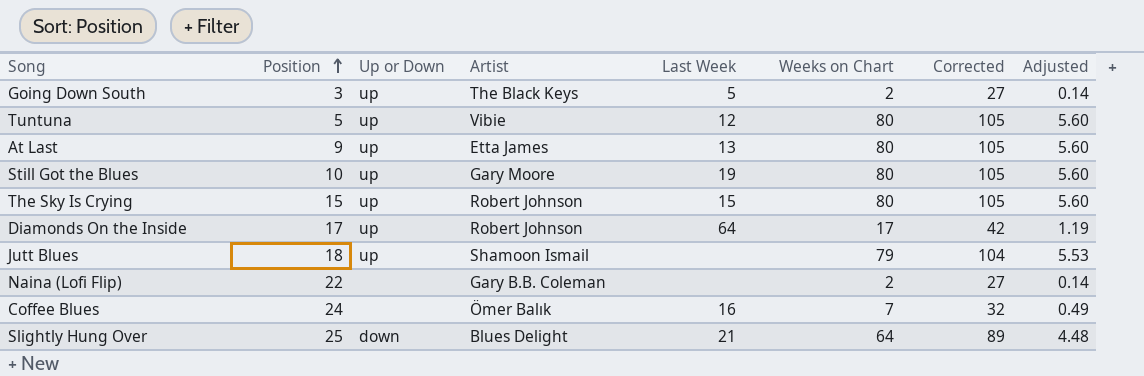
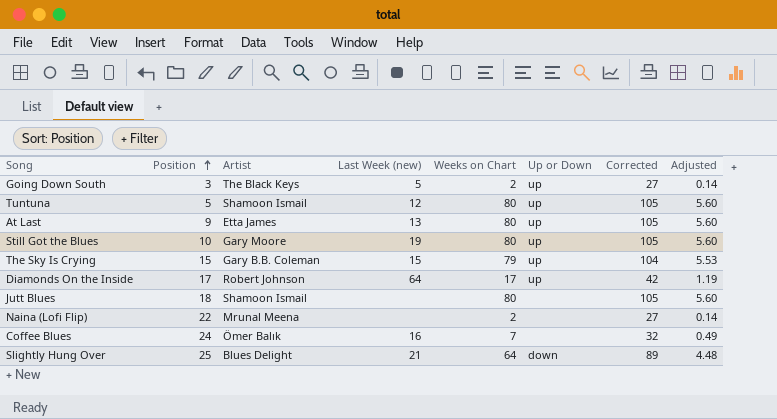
column name: Last Week -> Last Week (new)
column Up or Down | position: 3 -> 6
Tuntuna | Artist: Vibie -> Shamoon Ismail
The Sky Is Crying | Artist: Robert Johnson -> Gary B.B. Coleman
The Sky Is Crying | Weeks on Chart: 80 -> 79
The Sky Is Crying | Corrected: 105 -> 104
The Sky Is Crying | Adjusted: 5.60 -> 5.53
Jutt Blues | Weeks on Chart: 79 -> 80
Jutt Blues | Up or Down: up -> none
Jutt Blues | Corrected: 104 -> 105
Jutt Blues | Adjusted: 5.53 -> 5.60
Naina (Lofi Flip) | Artist: Gary B.B. Coleman -> Mrunal Meena

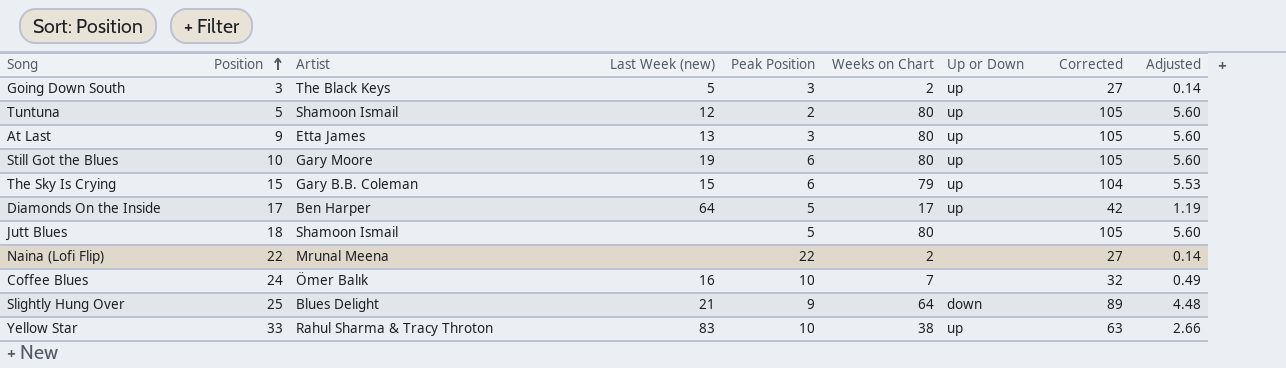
column Peak Position | position: none -> 5
Diamonds On the Inside | Artist: Robert Johnson -> Ben Harper
row Yellow Star: none -> 33 | Rahul Sharma & Tracy Throton | 83 | 10 | 38 | up | 63 | 2.66

